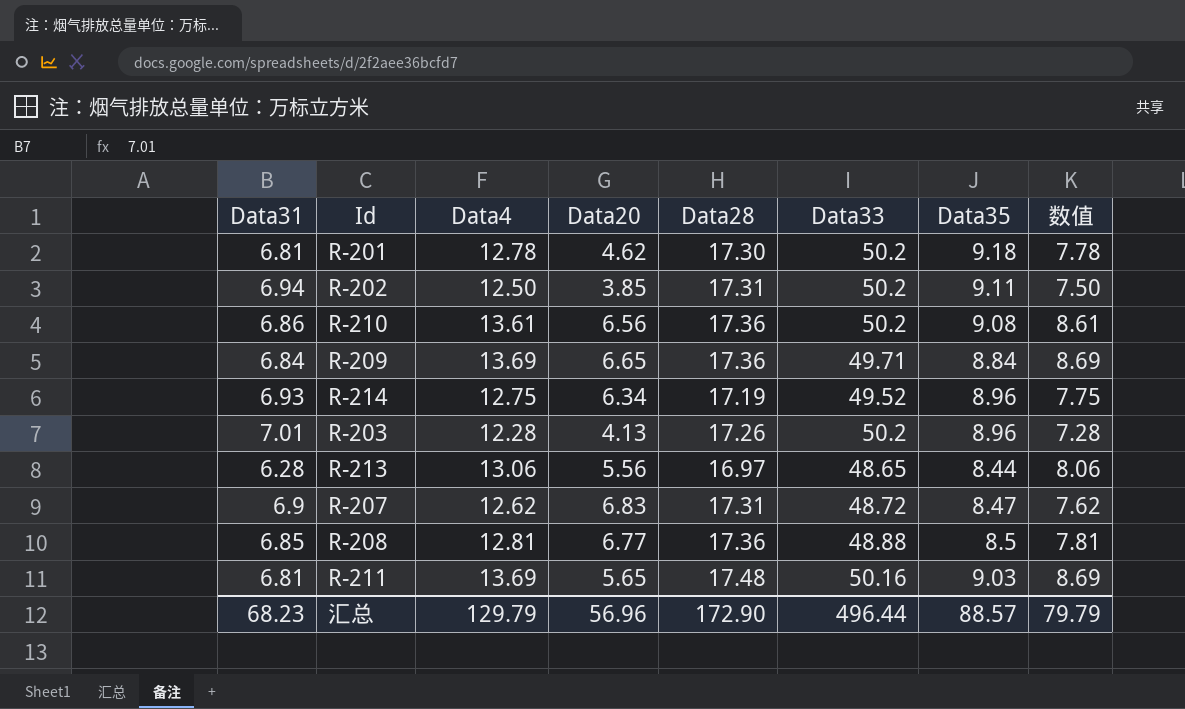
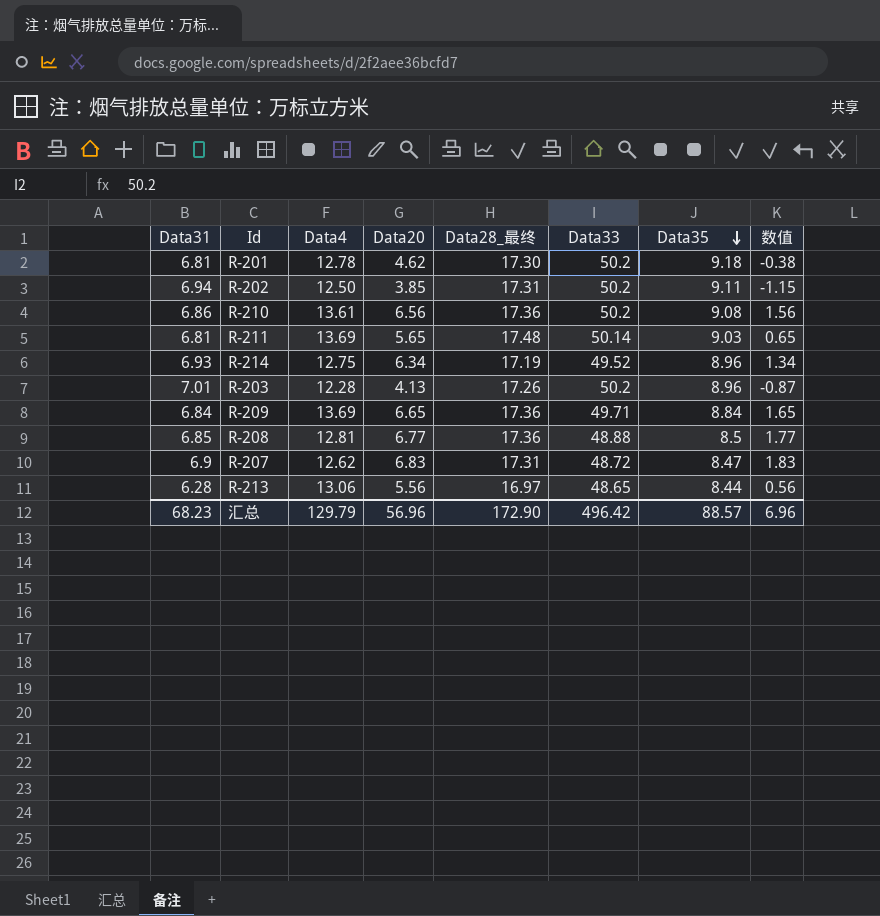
row order: none -> Data35 descending
column name: Data28 -> Data28_最终
column 数值 | formula: [Data4] - 5 -> [Data20] - 5
R-211 | Data33: 50.16 -> 50.14
汇总 | Data33: 496.44 -> 496.42
汇总 | 数值: 79.79 -> 6.96

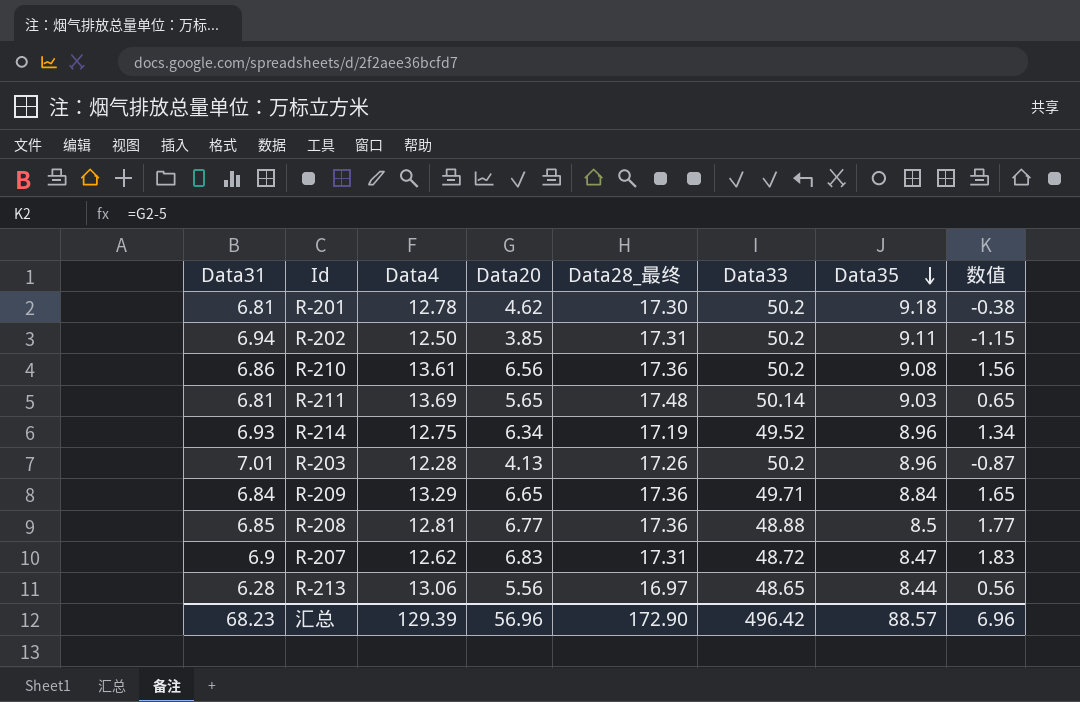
R-209 | Data4: 13.69 -> 13.29
汇总 | Data4: 129.79 -> 129.39

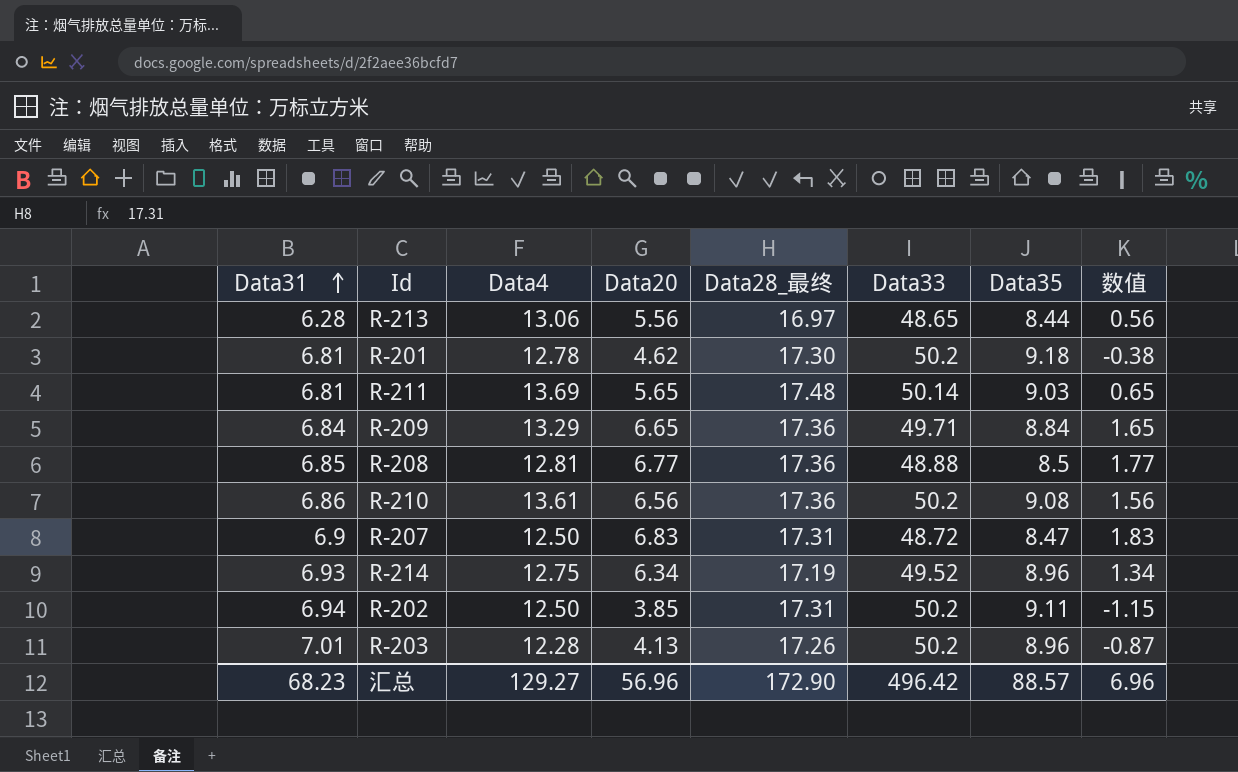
row order: Data35 descending -> Data31 ascending
R-207 | Data4: 12.62 -> 12.50
汇总 | Data4: 129.39 -> 129.27

